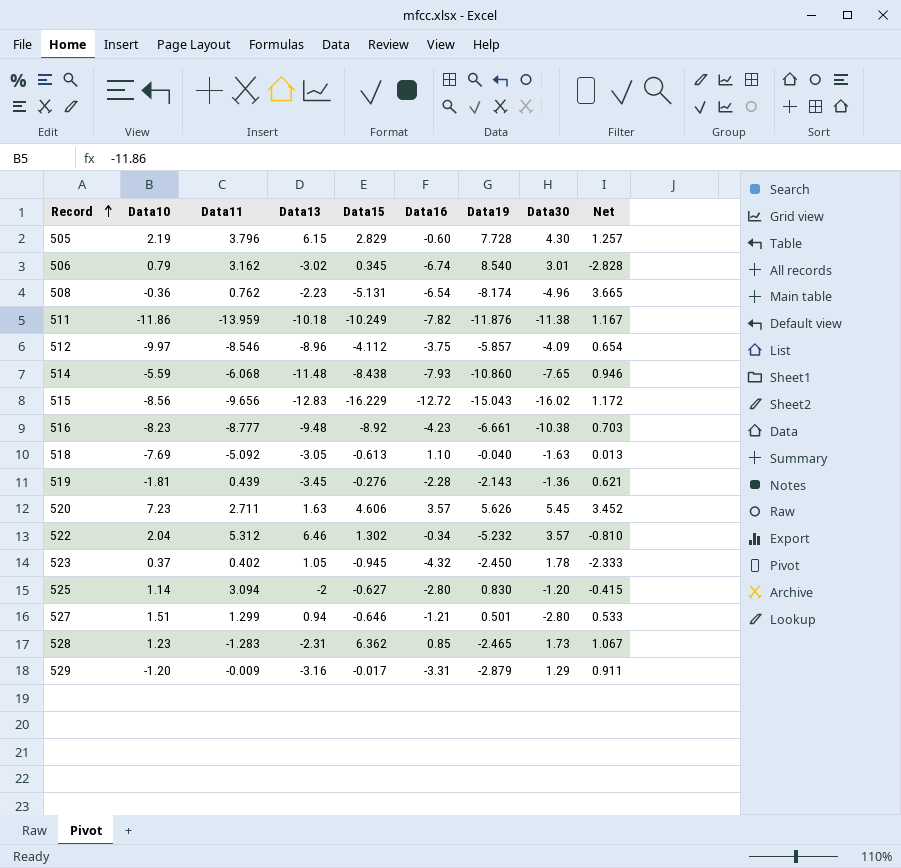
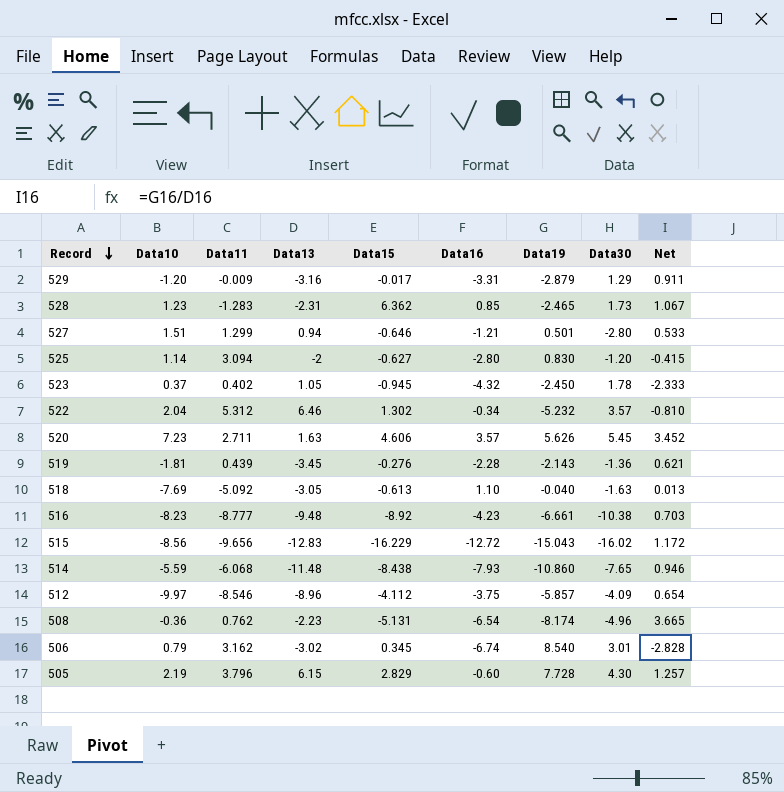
row order: Record ascending -> Record descending
row 511: -11.86 | -13.959 | -10.18 | -10.249 | -7.82 | -11.876 | -11.38 | 1.167 -> none

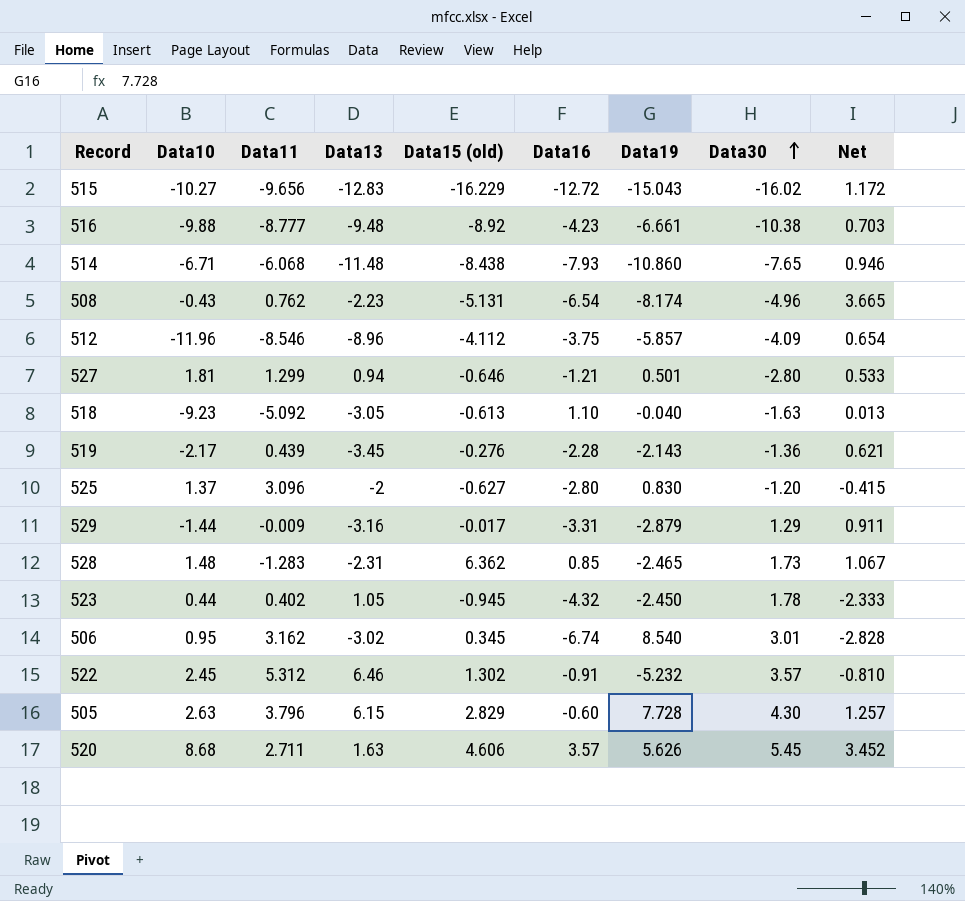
row order: Record descending -> Data30 ascending
column name: Data15 -> Data15 (old)
515 | Data10: -8.56 -> -10.27
516 | Data10: -8.23 -> -9.88
514 | Data10: -5.59 -> -6.71
508 | Data10: -0.36 -> -0.43
512 | Data10: -9.97 -> -11.96
527 | Data10: 1.51 -> 1.81
518 | Data10: -7.69 -> -9.23
519 | Data10: -1.81 -> -2.17
525 | Data10: 1.14 -> 1.37
525 | Data11: 3.094 -> 3.096
529 | Data10: -1.20 -> -1.44
528 | Data10: 1.23 -> 1.48
523 | Data10: 0.37 -> 0.44
506 | Data10: 0.79 -> 0.95
522 | Data10: 2.04 -> 2.45
522 | Data16: -0.34 -> -0.91
505 | Data10: 2.19 -> 2.63
520 | Data10: 7.23 -> 8.68

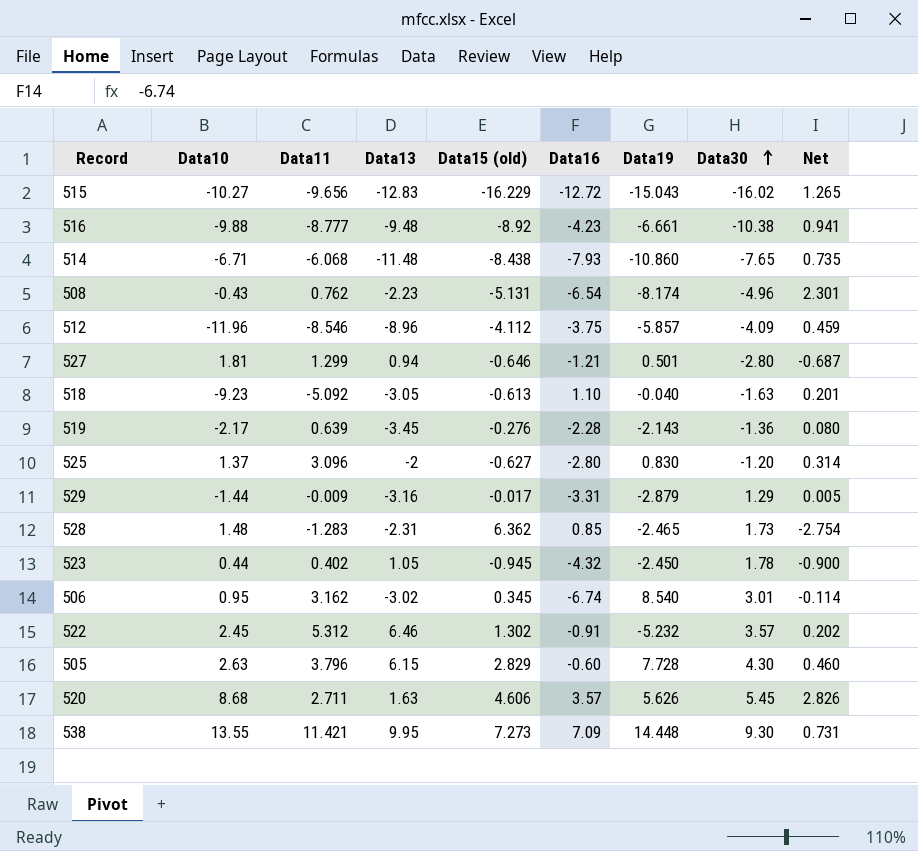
column Net | formula: [Data19] / [Data13] -> [Data15 (old)] / [Data13]
519 | Data11: 0.439 -> 0.639
row 538: none -> 13.55 | 11.421 | 9.95 | 7.273 | 7.09 | 14.448 | 9.30 | 0.731

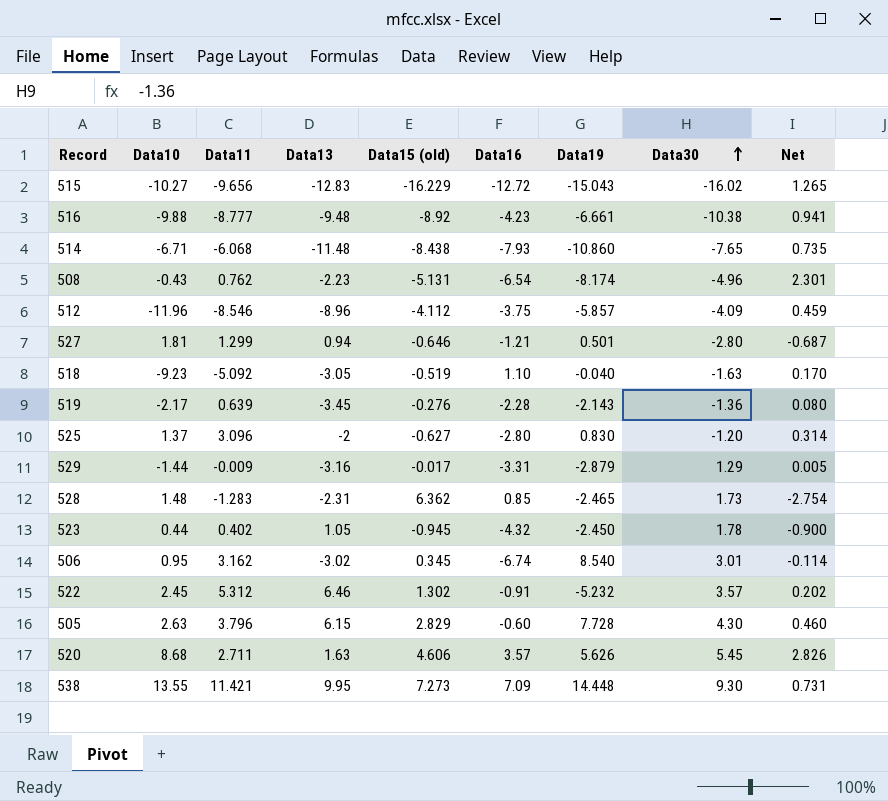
518 | Data15 (old): -0.613 -> -0.519
518 | Net: 0.201 -> 0.170

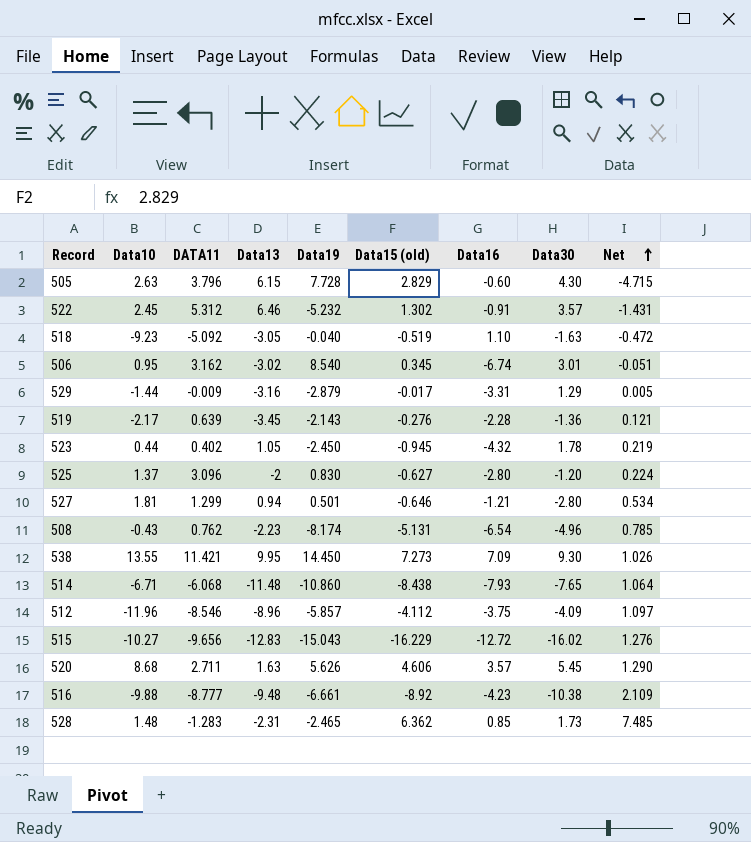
row order: Data30 ascending -> Net ascending
column name: Data11 -> DATA11
column Data19 | position: 7 -> 5
column Net | formula: [Data15 (old)] / [Data13] -> [Data15 (old)] / [Data16]
538 | Data19: 14.448 -> 14.450

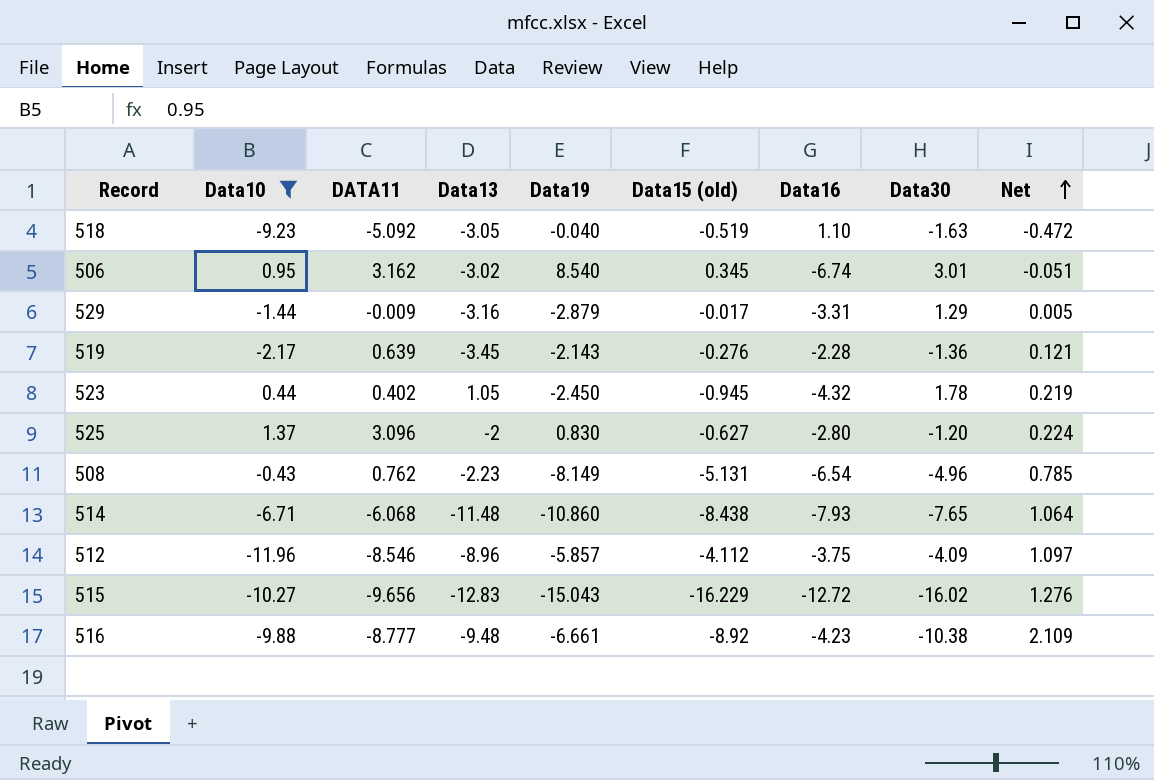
filter: none -> Data10 <= 1.37
508 | Data19: -8.174 -> -8.149

